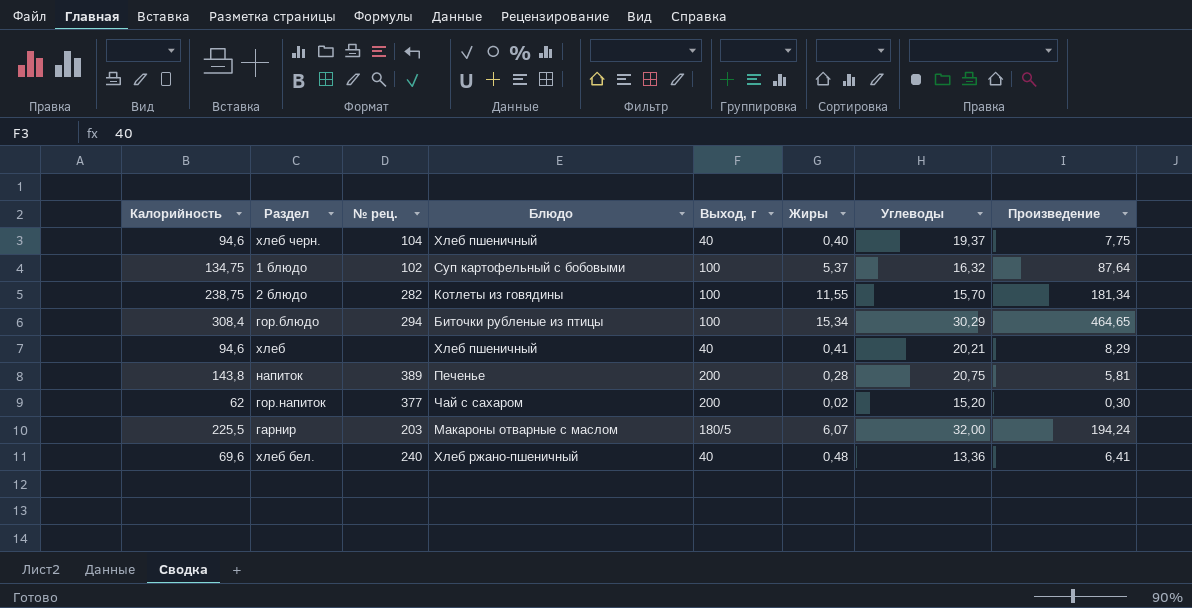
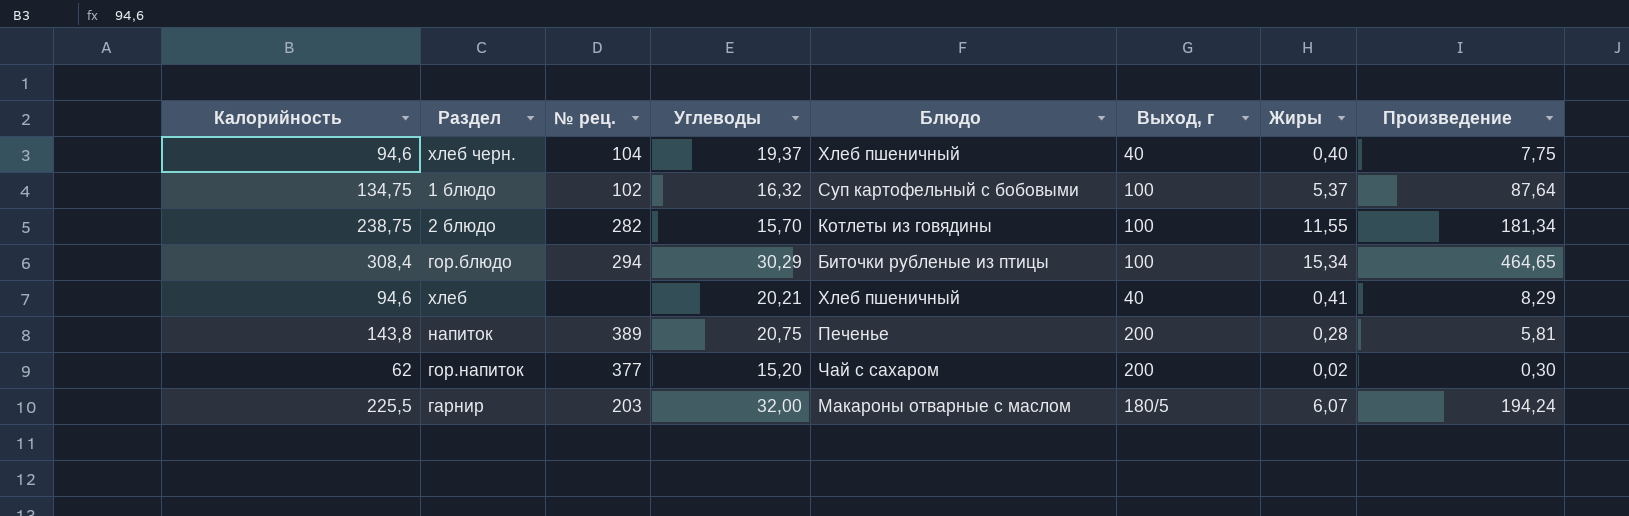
column Углеводы | position: 7 -> 4
row хлеб бел.: 69,6 | 240 | Хлеб ржано-пшеничный | 40 | 0,48 | 13,36 | 6,41 -> none

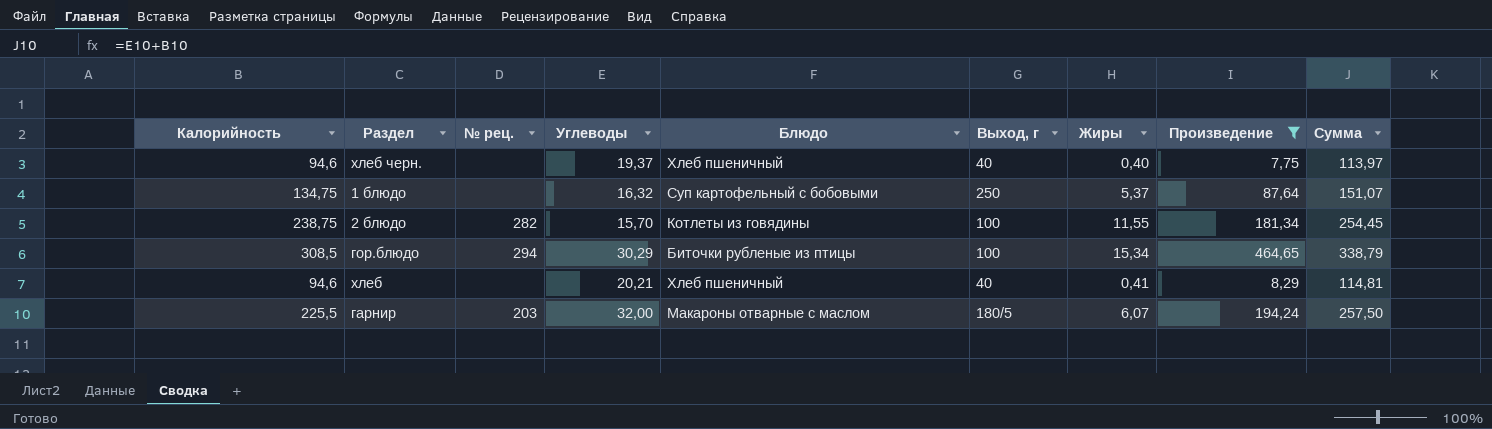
filter: none -> Произведение >= 7,75
column Сумма | formula: none -> [Калорийность] + [Углеводы]
хлеб черн. | № рец.: 104 -> none
1 блюдо | № рец.: 102 -> none
1 блюдо | Выход, г: 100 -> 250
гор.блюдо | Калорийность: 308,4 -> 308,5

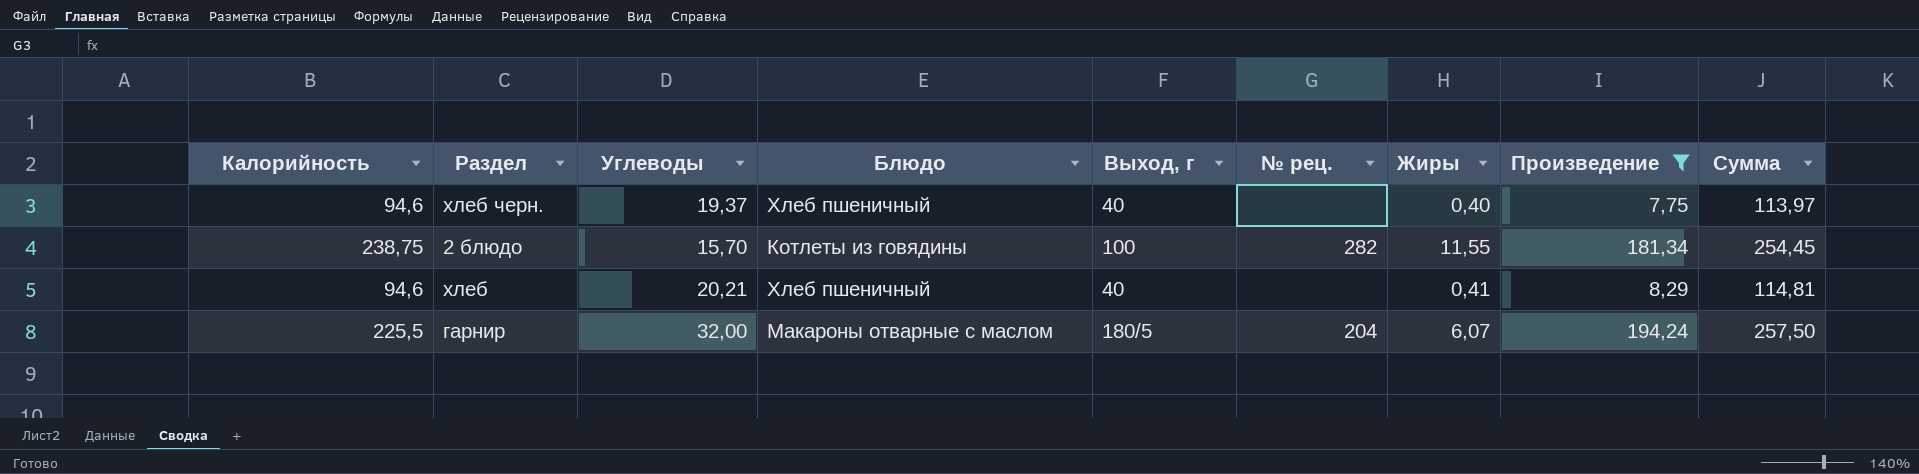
column № рец. | position: 3 -> 6
row 1 блюдо: 134,75 | none | 16,32 | Суп картофельный с бобовыми | 250 | 5,37 | 87,64 | 151,07 -> none
row гор.блюдо: 308,5 | 294 | 30,29 | Биточки рубленые из птицы | 100 | 15,34 | 464,65 | 338,79 -> none
гарнир | № рец.: 203 -> 204

